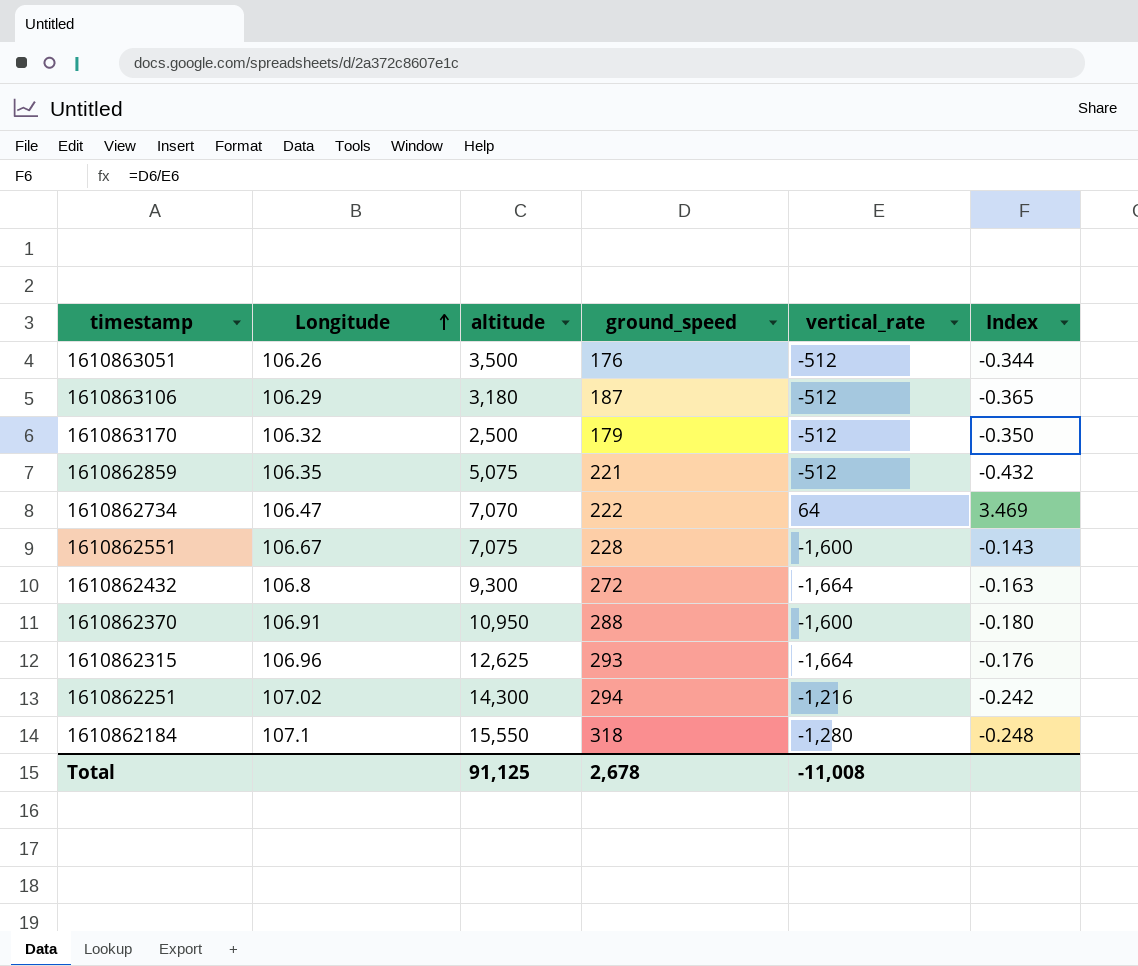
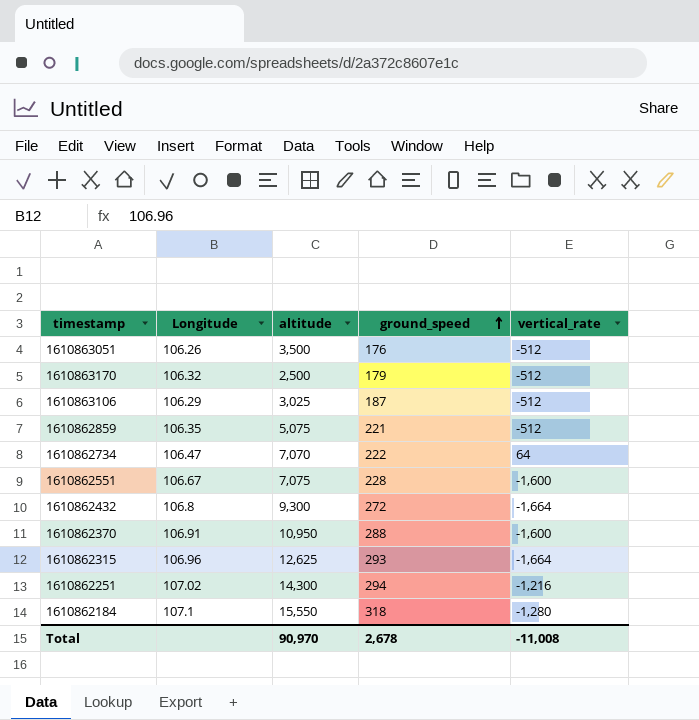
row order: Longitude ascending -> ground_speed ascending
column Index | formula: [ground_speed] / [vertical_rate] -> none
1610863106 | altitude: 3,180 -> 3,025
Total | altitude: 91,125 -> 90,970

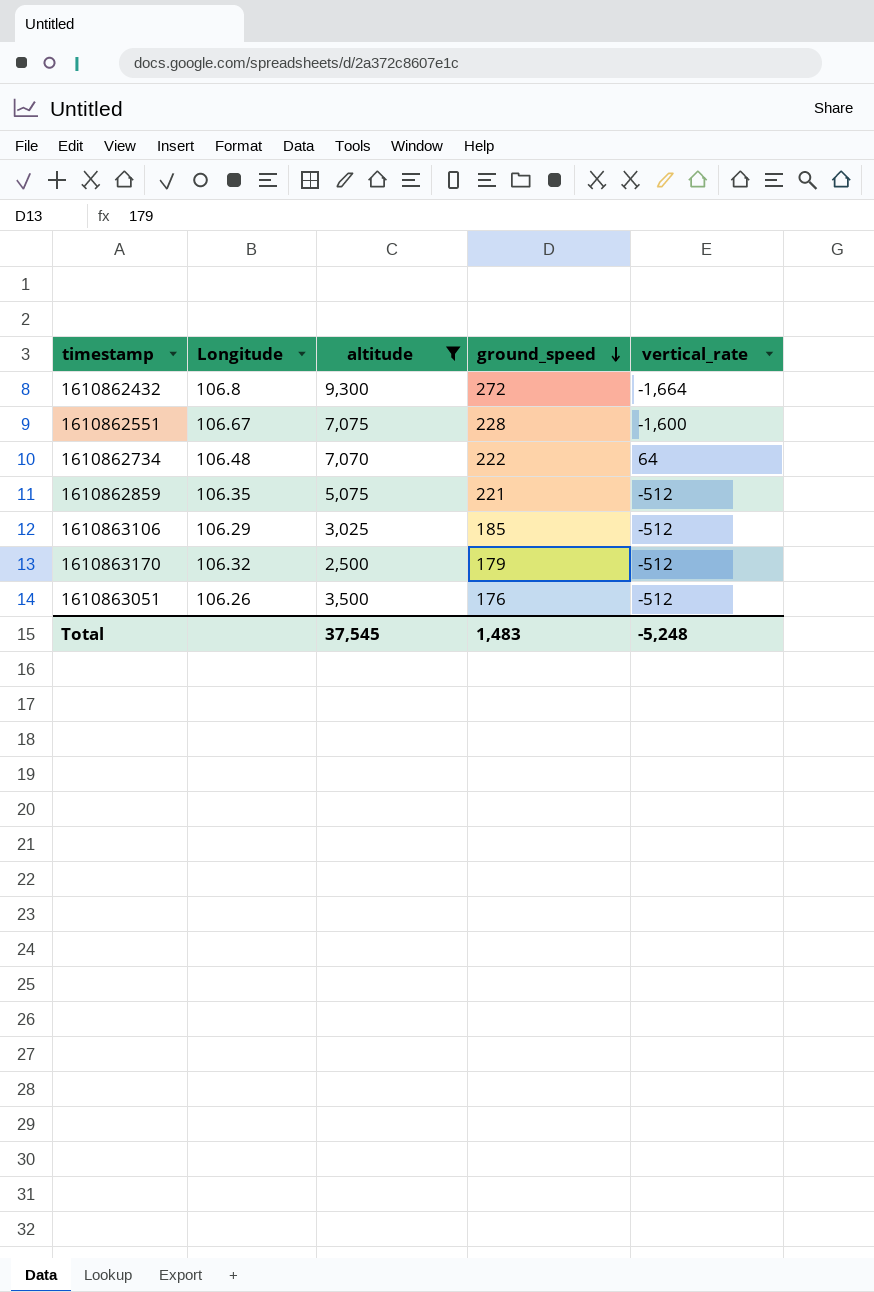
filter: none -> altitude <= 9,300
row order: ground_speed ascending -> ground_speed descending
1610862734 | Longitude: 106.47 -> 106.48
1610863106 | ground_speed: 187 -> 185
Total | altitude: 90,970 -> 37,545
Total | ground_speed: 2,678 -> 1,483
Total | vertical_rate: -11,008 -> -5,248

